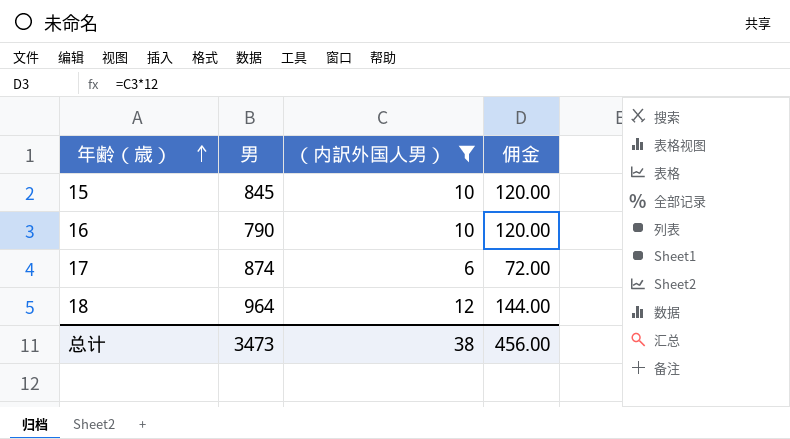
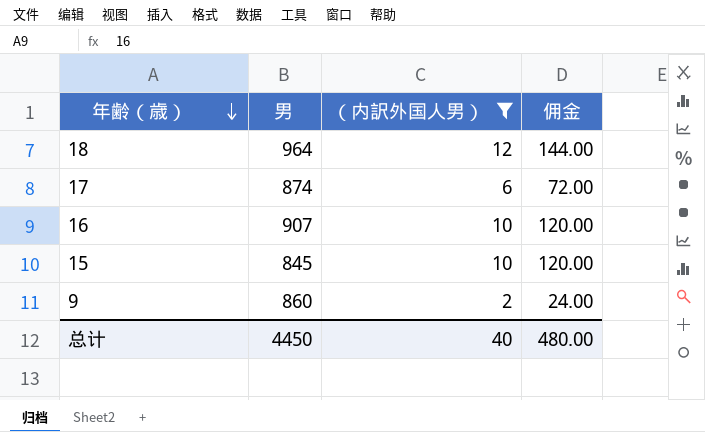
row order: 年齢（歳） ascending -> 年齢（歳） descending
16 | 男: 790 -> 907
row 9: none -> 860 | 2 | 24.00
总计 | 男: 3473 -> 4450
总计 | （内訳外国人男）: 38 -> 40
总计 | 佣金: 456.00 -> 480.00

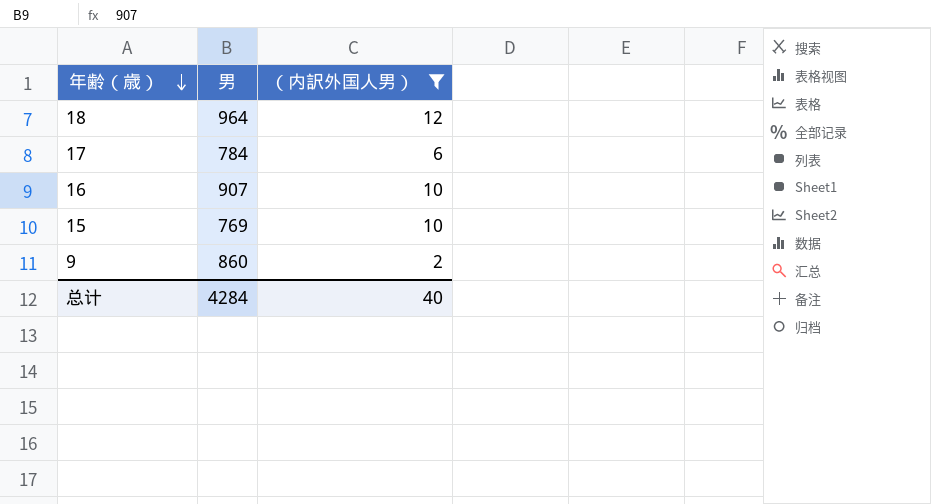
column 佣金 | formula: [（内訳外国人男）] * 12 -> none
17 | 男: 874 -> 784
15 | 男: 845 -> 769
总计 | 男: 4450 -> 4284

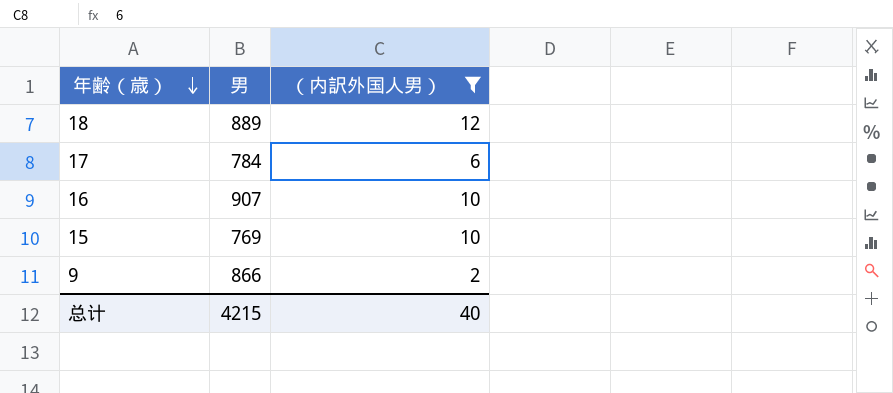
18 | 男: 964 -> 889
9 | 男: 860 -> 866
总计 | 男: 4284 -> 4215

